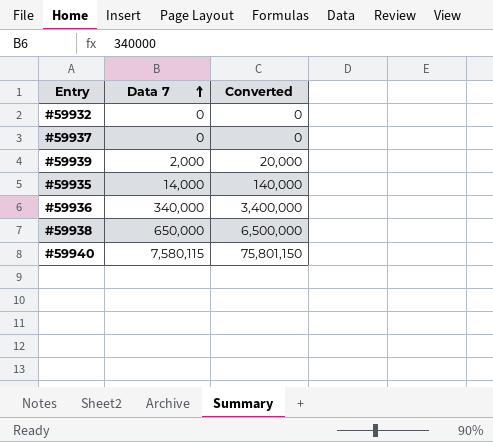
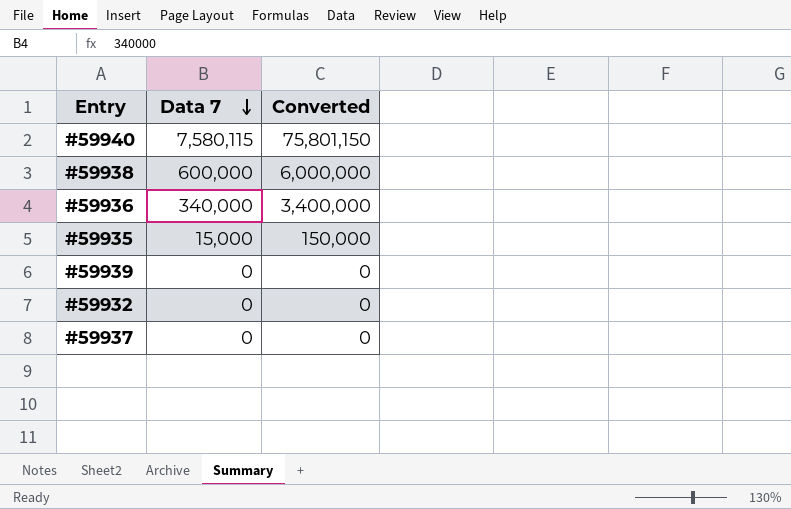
row order: Data 7 ascending -> Data 7 descending
#59938 | Data 7: 650,000 -> 600,000
#59938 | Converted: 6,500,000 -> 6,000,000
#59935 | Data 7: 14,000 -> 15,000
#59935 | Converted: 140,000 -> 150,000
#59939 | Data 7: 2,000 -> 0
#59939 | Converted: 20,000 -> 0

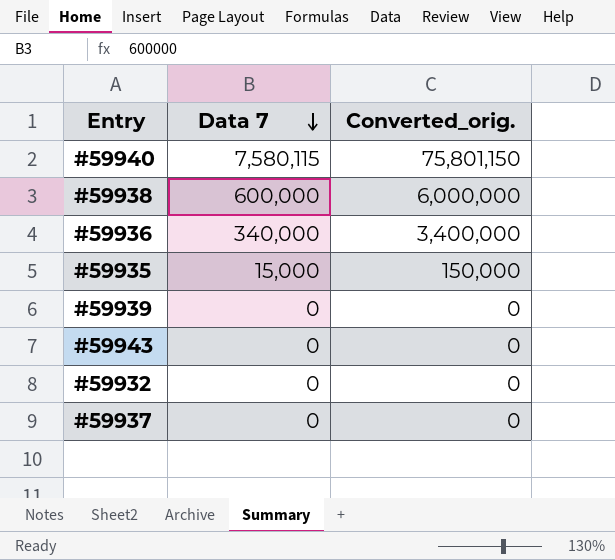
column name: Converted -> Converted_orig.
row #59943: none -> 0 | 0

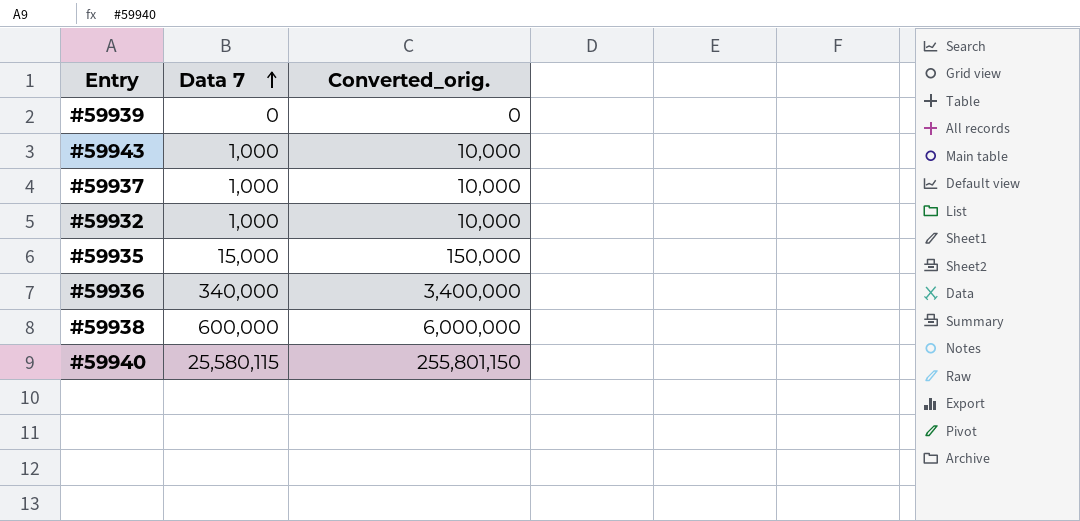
row order: Data 7 descending -> Data 7 ascending
#59943 | Data 7: 0 -> 1,000
#59943 | Converted_orig.: 0 -> 10,000
#59937 | Data 7: 0 -> 1,000
#59937 | Converted_orig.: 0 -> 10,000
#59932 | Data 7: 0 -> 1,000
#59932 | Converted_orig.: 0 -> 10,000
#59940 | Data 7: 7,580,115 -> 25,580,115
#59940 | Converted_orig.: 75,801,150 -> 255,801,150

